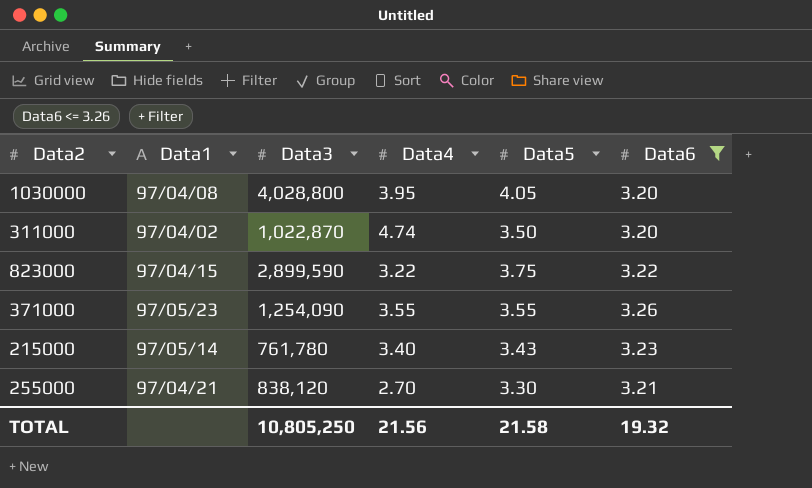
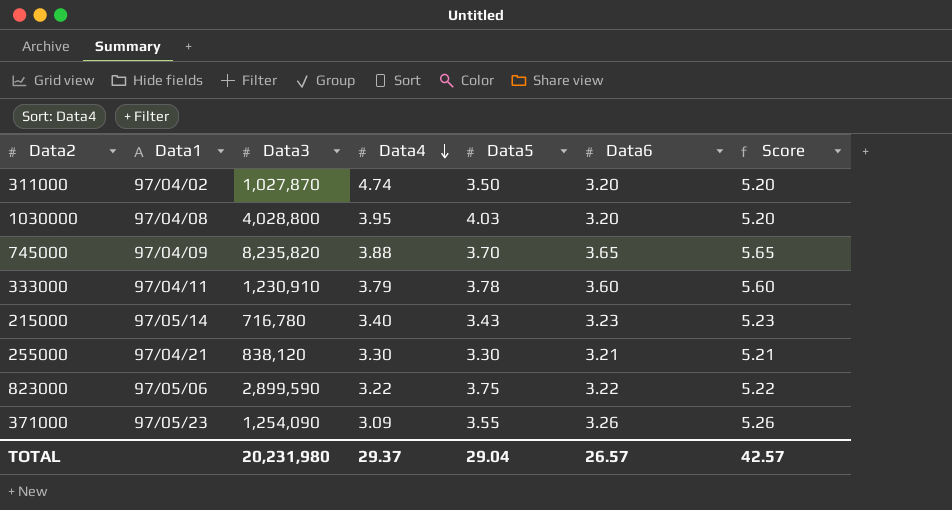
filter: Data6 <= 3.26 -> none
row order: none -> Data4 descending
column Score | formula: none -> [Data6] + 2
311000 | Data3: 1,022,870 -> 1,027,870
1030000 | Data5: 4.05 -> 4.03
215000 | Data3: 761,780 -> 716,780
255000 | Data4: 2.70 -> 3.30
823000 | Data1: 97/04/15 -> 97/05/06
371000 | Data4: 3.55 -> 3.09
TOTAL | Data3: 10,805,250 -> 20,231,980
TOTAL | Data4: 21.56 -> 29.37
TOTAL | Data5: 21.58 -> 29.04
TOTAL | Data6: 19.32 -> 26.57

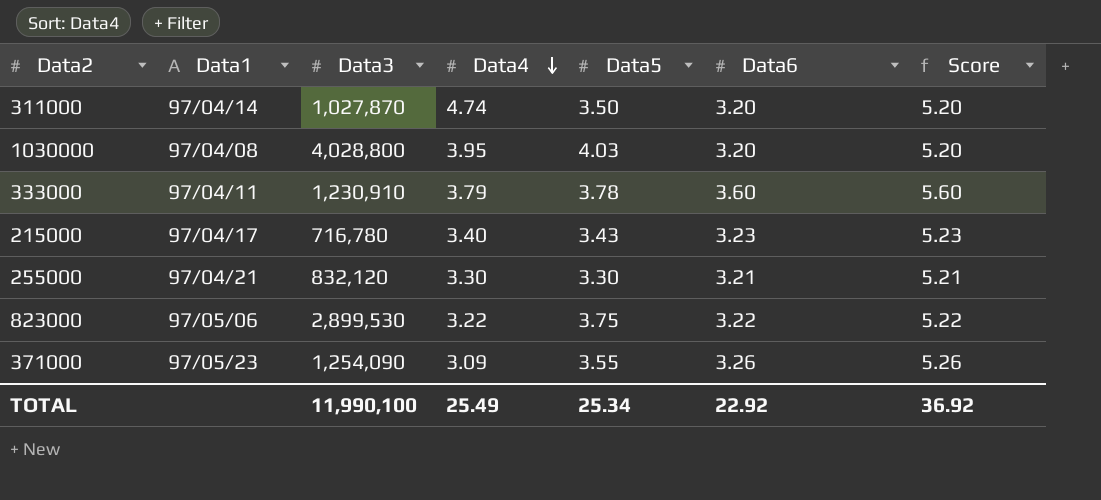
row 745000: 97/04/09 | 8,235,820 | 3.88 | 3.70 | 3.65 | 5.65 -> none
311000 | Data1: 97/04/02 -> 97/04/14
215000 | Data1: 97/05/14 -> 97/04/17
255000 | Data3: 838,120 -> 832,120
823000 | Data3: 2,899,590 -> 2,899,530
TOTAL | Data3: 20,231,980 -> 11,990,100
TOTAL | Data4: 29.37 -> 25.49
TOTAL | Data5: 29.04 -> 25.34
TOTAL | Data6: 26.57 -> 22.92
TOTAL | Score: 42.57 -> 36.92

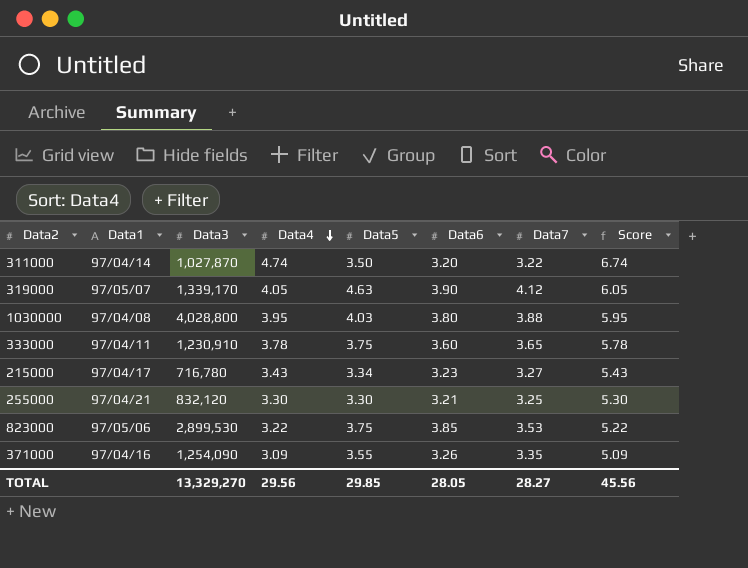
column Data7 | position: none -> 7
column Score | formula: [Data6] + 2 -> [Data4] + 2
row 319000: none -> 97/05/07 | 1,339,170 | 4.05 | 4.63 | 3.90 | 4.12 | 6.05
1030000 | Data6: 3.20 -> 3.80
333000 | Data4: 3.79 -> 3.78
333000 | Data5: 3.78 -> 3.75
215000 | Data4: 3.40 -> 3.43
215000 | Data5: 3.43 -> 3.34
823000 | Data6: 3.22 -> 3.85
371000 | Data1: 97/05/23 -> 97/04/16
TOTAL | Data3: 11,990,100 -> 13,329,270
TOTAL | Data4: 25.49 -> 29.56
TOTAL | Data5: 25.34 -> 29.85
TOTAL | Data6: 22.92 -> 28.05
TOTAL | Score: 36.92 -> 45.56

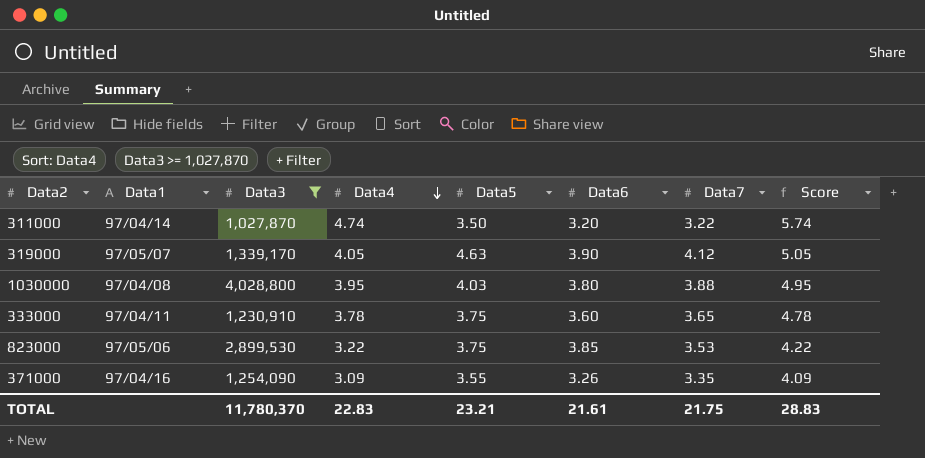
filter: none -> Data3 >= 1,027,870
column Score | formula: [Data4] + 2 -> [Data4] + 1
TOTAL | Data3: 13,329,270 -> 11,780,370
TOTAL | Data4: 29.56 -> 22.83
TOTAL | Data5: 29.85 -> 23.21
TOTAL | Data6: 28.05 -> 21.61
TOTAL | Data7: 28.27 -> 21.75
TOTAL | Score: 45.56 -> 28.83

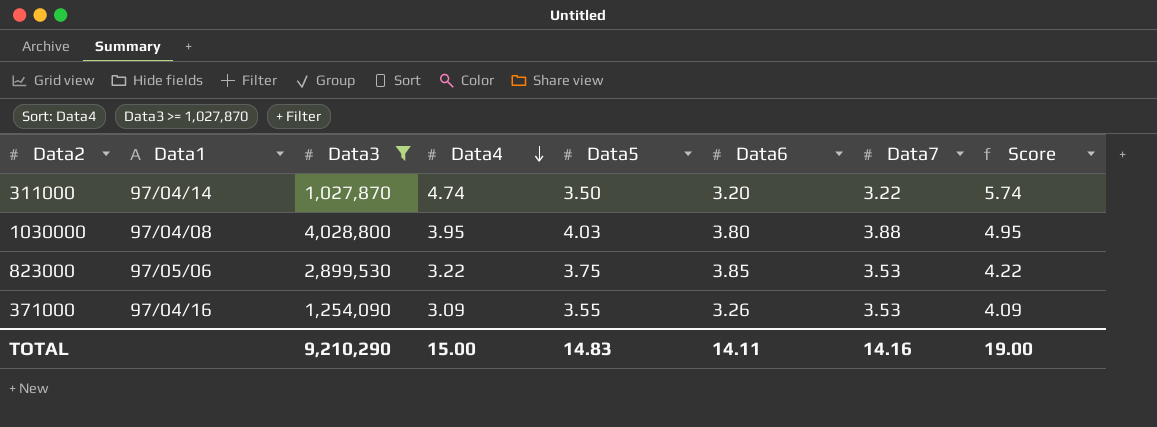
row 319000: 97/05/07 | 1,339,170 | 4.05 | 4.63 | 3.90 | 4.12 | 5.05 -> none
row 333000: 97/04/11 | 1,230,910 | 3.78 | 3.75 | 3.60 | 3.65 | 4.78 -> none
371000 | Data7: 3.35 -> 3.53
TOTAL | Data3: 11,780,370 -> 9,210,290
TOTAL | Data4: 22.83 -> 15.00
TOTAL | Data5: 23.21 -> 14.83
TOTAL | Data6: 21.61 -> 14.11
TOTAL | Data7: 21.75 -> 14.16
TOTAL | Score: 28.83 -> 19.00

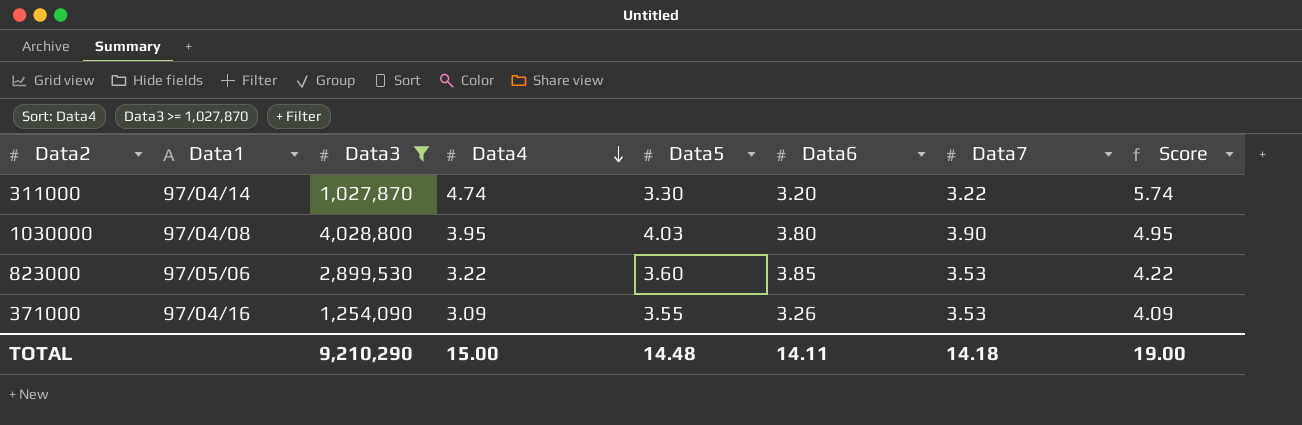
311000 | Data5: 3.50 -> 3.30
1030000 | Data7: 3.88 -> 3.90
823000 | Data5: 3.75 -> 3.60
TOTAL | Data5: 14.83 -> 14.48
TOTAL | Data7: 14.16 -> 14.18

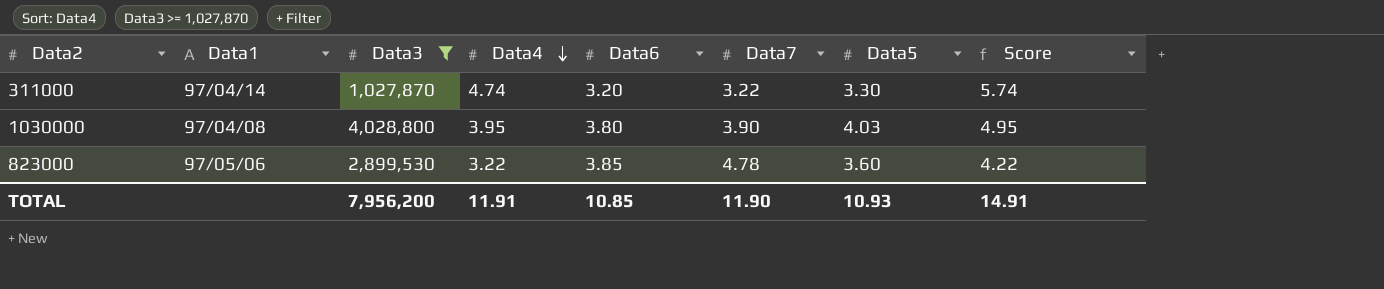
column Data5 | position: 5 -> 7
row 371000: 97/04/16 | 1,254,090 | 3.09 | 3.55 | 3.26 | 3.53 | 4.09 -> none
823000 | Data7: 3.53 -> 4.78
TOTAL | Data3: 9,210,290 -> 7,956,200
TOTAL | Data4: 15.00 -> 11.91
TOTAL | Data6: 14.11 -> 10.85
TOTAL | Data7: 14.18 -> 11.90
TOTAL | Data5: 14.48 -> 10.93
TOTAL | Score: 19.00 -> 14.91

